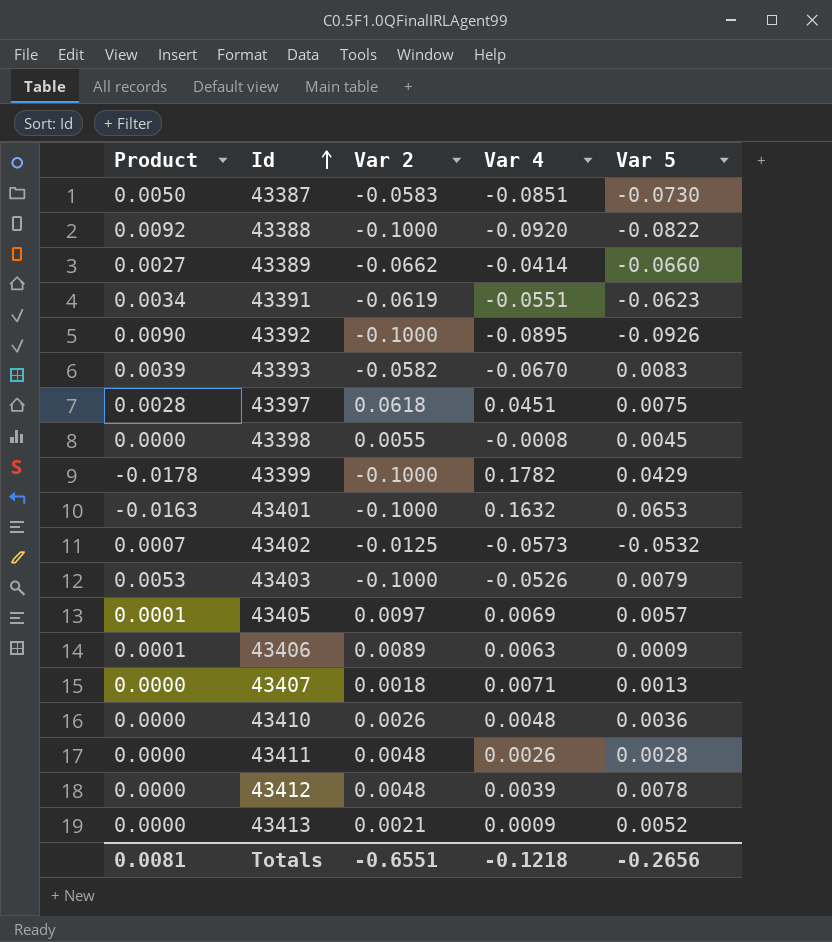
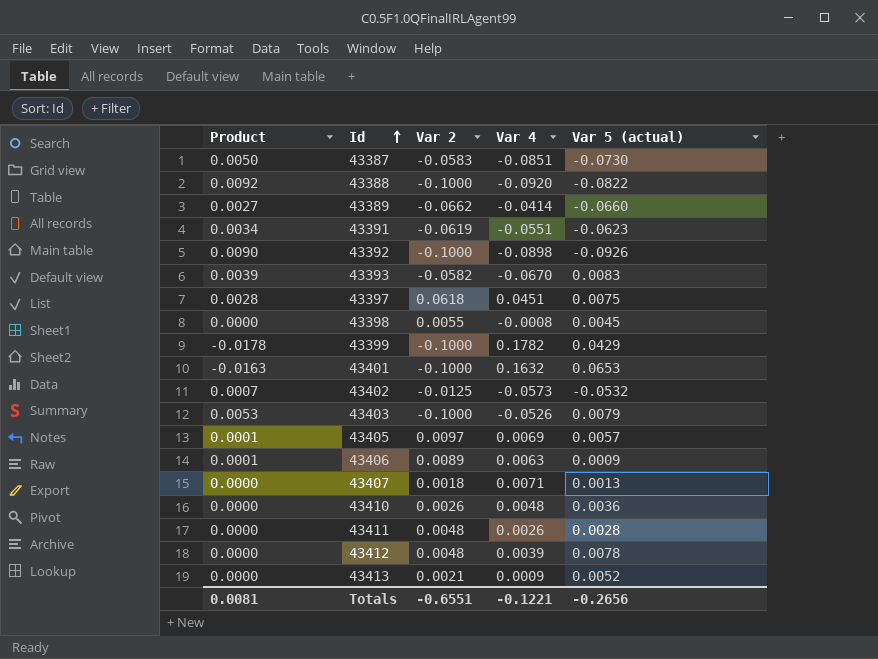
column name: Var 5 -> Var 5 (actual)
43392 | Var 4: -0.0895 -> -0.0898
Totals | Var 4: -0.1218 -> -0.1221

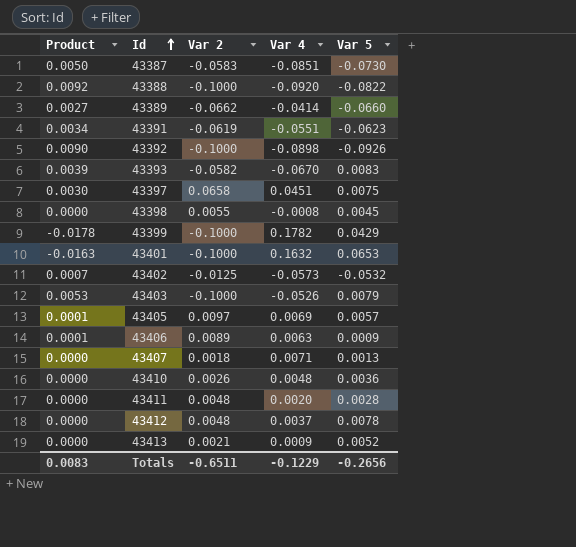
column name: Var 5 (actual) -> Var 5
43397 | Product: 0.0028 -> 0.0030
43397 | Var 2: 0.0618 -> 0.0658
43411 | Var 4: 0.0026 -> 0.0020
43412 | Var 4: 0.0039 -> 0.0037
Totals | Product: 0.0081 -> 0.0083
Totals | Var 2: -0.6551 -> -0.6511
Totals | Var 4: -0.1221 -> -0.1229

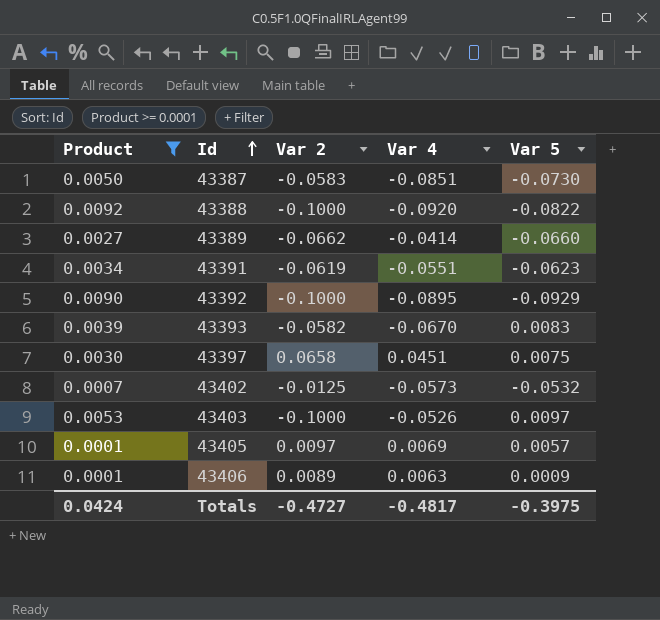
filter: none -> Product >= 0.0001
43392 | Var 4: -0.0898 -> -0.0895
43392 | Var 5: -0.0926 -> -0.0929
43403 | Var 5: 0.0079 -> 0.0097
Totals | Product: 0.0083 -> 0.0424
Totals | Var 2: -0.6511 -> -0.4727
Totals | Var 4: -0.1229 -> -0.4817
Totals | Var 5: -0.2656 -> -0.3975

